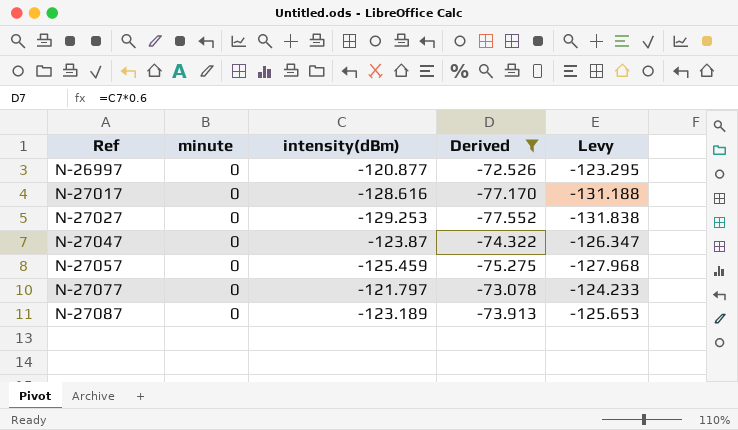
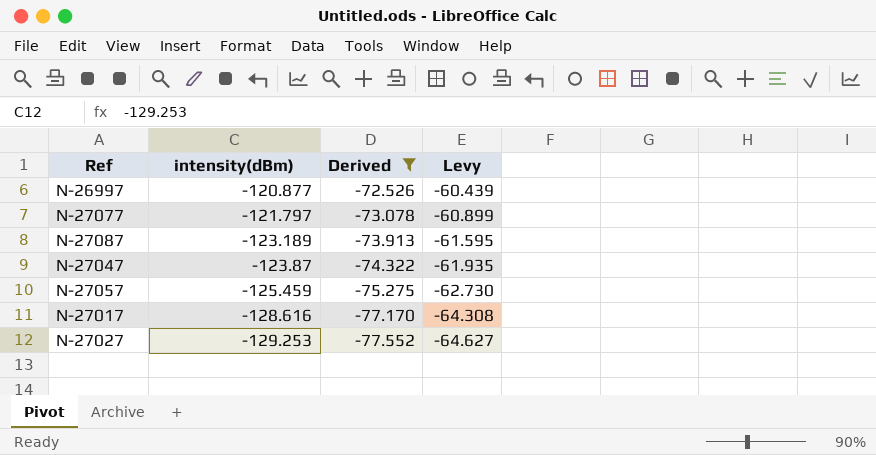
row order: Ref ascending -> intensity(dBm) descending
column minute | position: 2 -> none
column Levy | formula: [intensity(dBm)] * 1.02 -> [intensity(dBm)] * 0.5

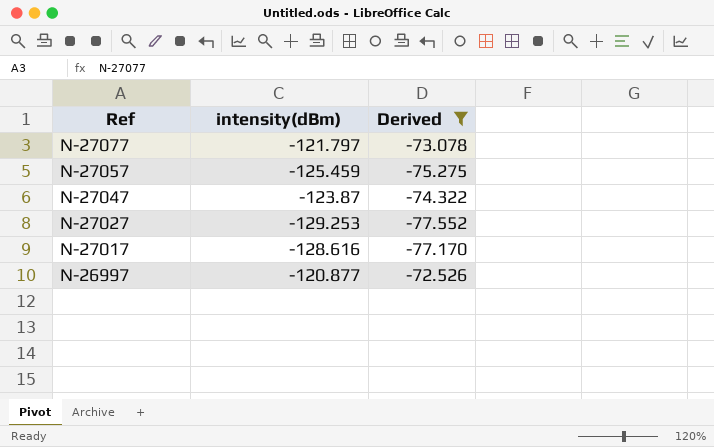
row order: intensity(dBm) descending -> Ref descending
column Levy | formula: [intensity(dBm)] * 0.5 -> none
row N-27087: -123.189 | -73.913 | -61.595 -> none

